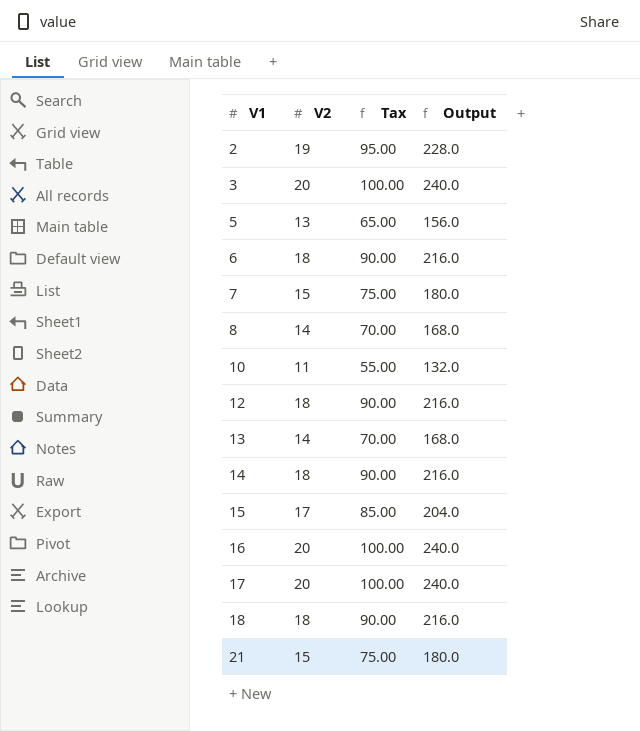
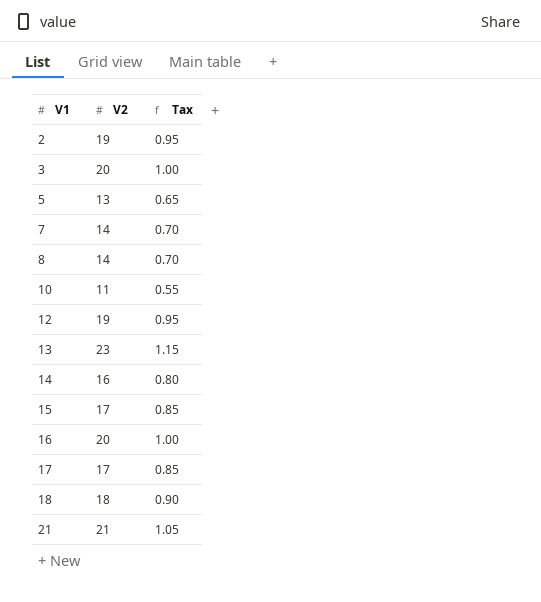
column Output | formula: [V2] * 12 -> none
column Tax | formula: [V2] * 5 -> [V2] * 0.05
row 6: 18 | 90.00 | 216.0 -> none
7 | V2: 15 -> 14
12 | V2: 18 -> 19
13 | V2: 14 -> 23
14 | V2: 18 -> 16
17 | V2: 20 -> 17
21 | V2: 15 -> 21

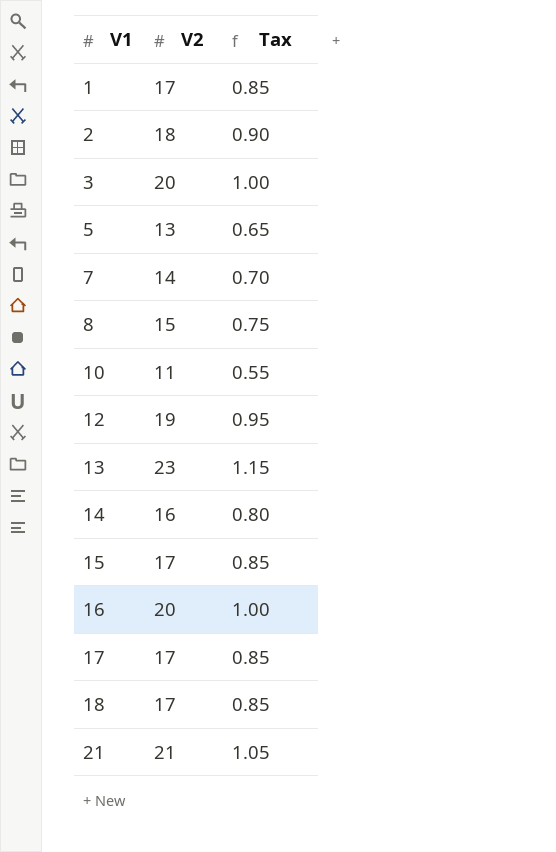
row 1: none -> 17 | 0.85
2 | V2: 19 -> 18
2 | Tax: 0.95 -> 0.90
8 | V2: 14 -> 15
8 | Tax: 0.70 -> 0.75
18 | V2: 18 -> 17
18 | Tax: 0.90 -> 0.85

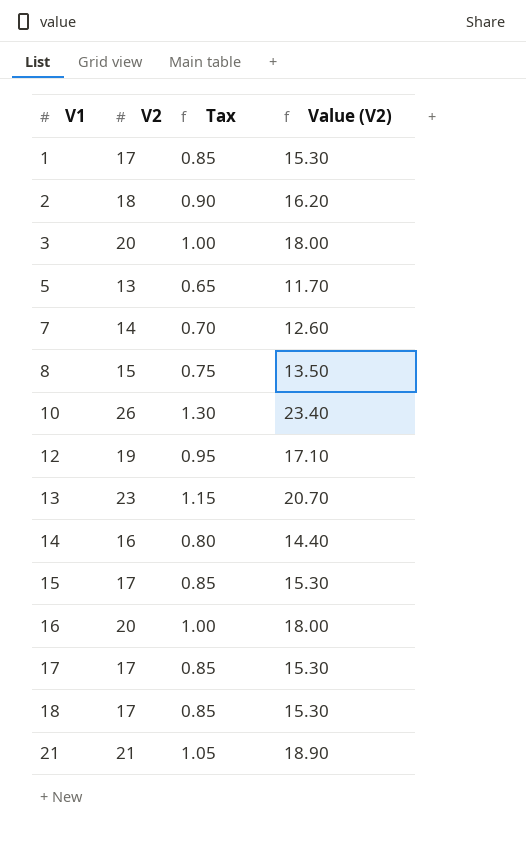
column Value (V2) | formula: none -> [V2] * 0.9
10 | V2: 11 -> 26
10 | Tax: 0.55 -> 1.30

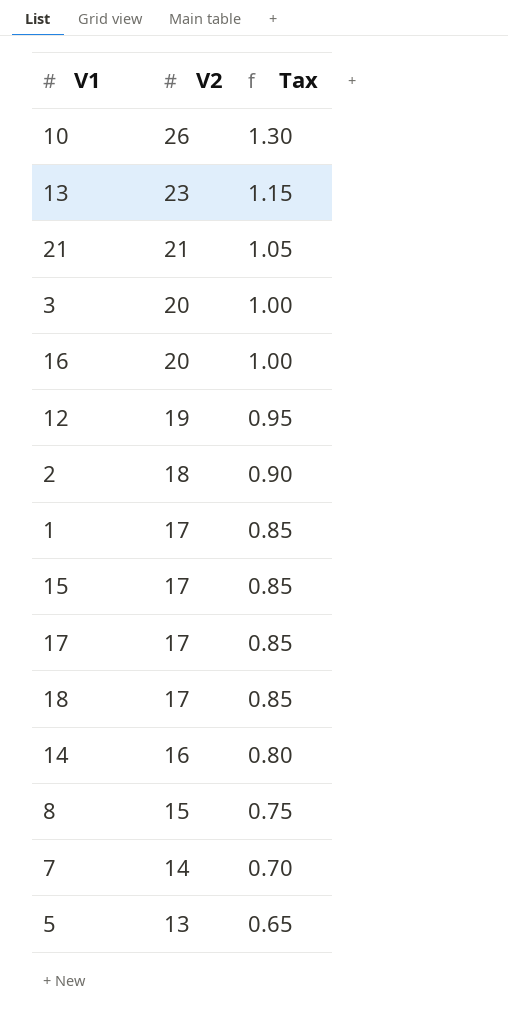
row order: V1 ascending -> V2 descending
column Value (V2) | formula: [V2] * 0.9 -> none

